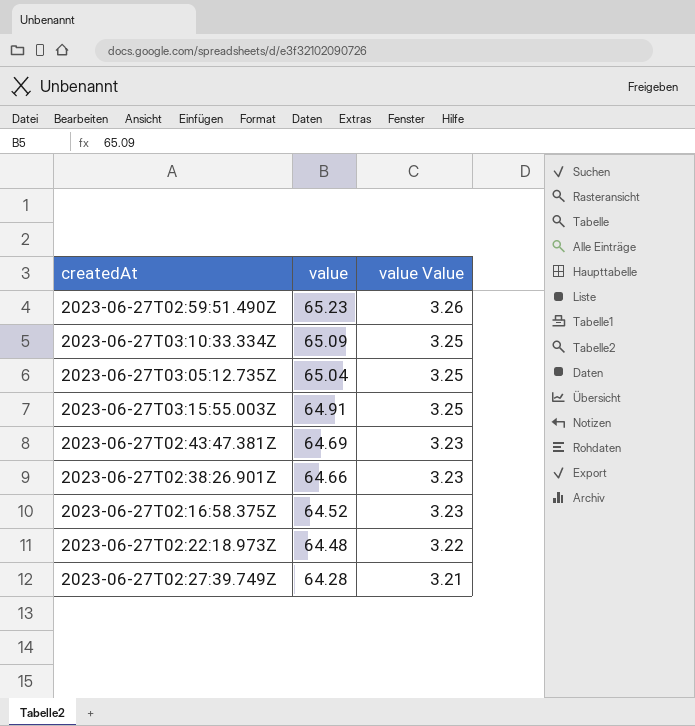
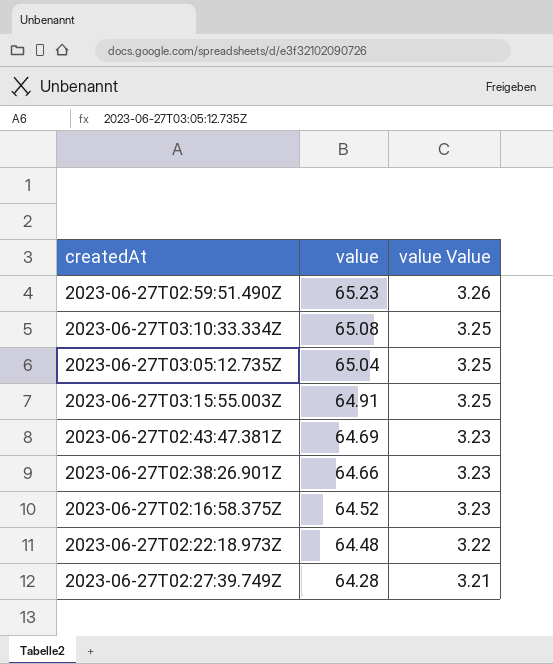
2023-06-27T03:10:33.334Z | value: 65.09 -> 65.08

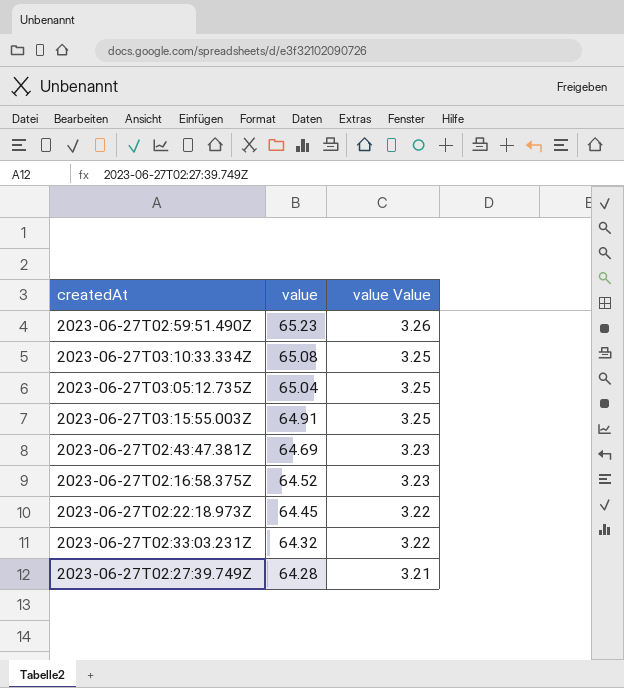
row 2023-06-27T02:38:26.901Z: 64.66 | 3.23 -> none
2023-06-27T02:22:18.973Z | value: 64.48 -> 64.45
row 2023-06-27T02:33:03.231Z: none -> 64.32 | 3.22

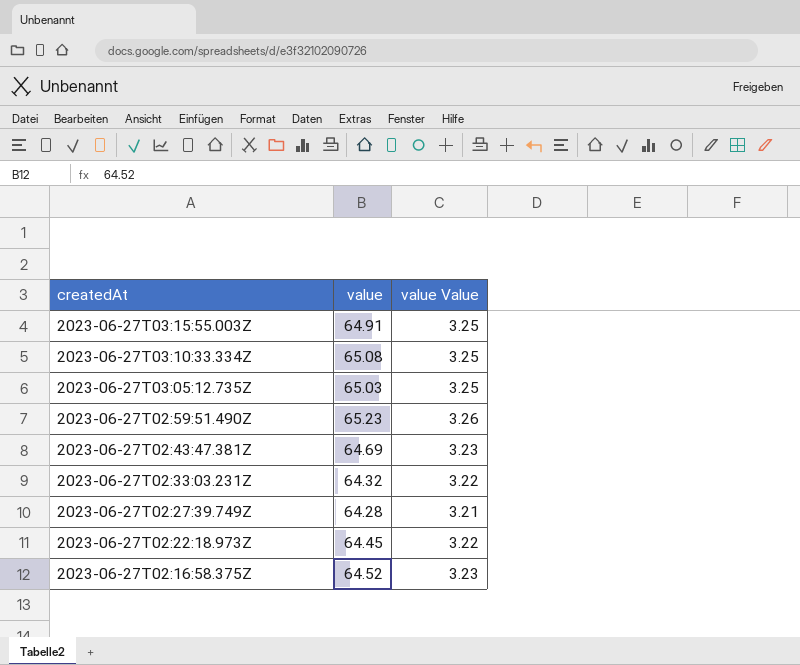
row order: value descending -> createdAt descending
2023-06-27T03:05:12.735Z | value: 65.04 -> 65.03

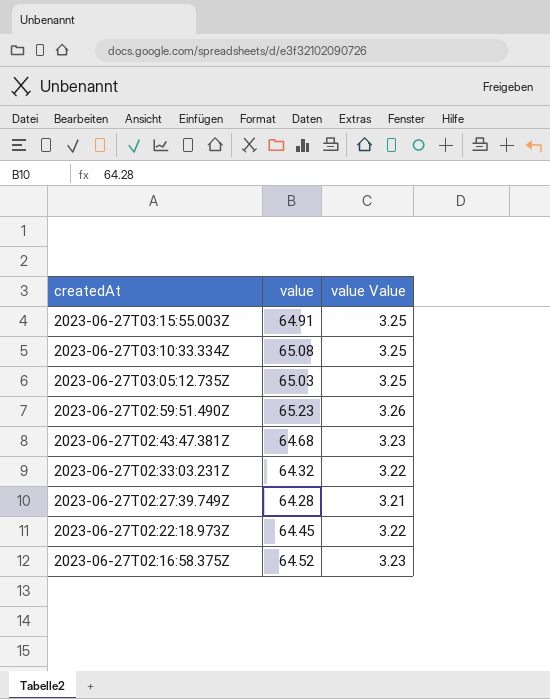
2023-06-27T02:43:47.381Z | value: 64.69 -> 64.68

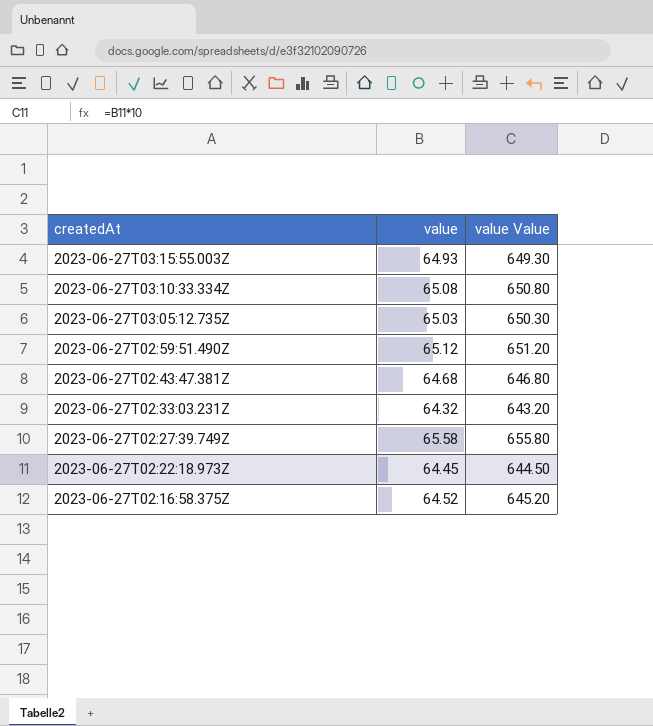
column value Value | formula: [value] * 0.05 -> [value] * 10
2023-06-27T03:15:55.003Z | value: 64.91 -> 64.93
2023-06-27T02:59:51.490Z | value: 65.23 -> 65.12
2023-06-27T02:27:39.749Z | value: 64.28 -> 65.58

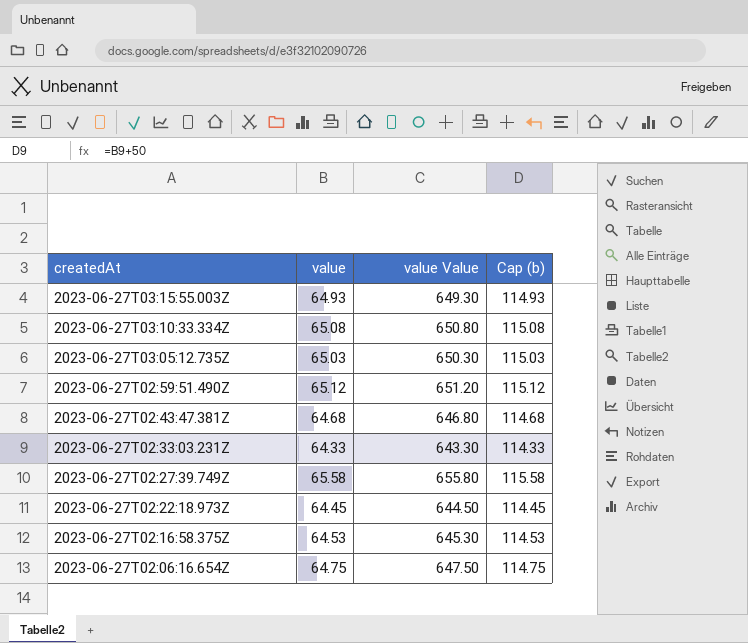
column Cap (b) | formula: none -> [value] + 50
2023-06-27T02:33:03.231Z | value: 64.32 -> 64.33
2023-06-27T02:33:03.231Z | value Value: 643.20 -> 643.30
2023-06-27T02:16:58.375Z | value: 64.52 -> 64.53
2023-06-27T02:16:58.375Z | value Value: 645.20 -> 645.30
row 2023-06-27T02:06:16.654Z: none -> 64.75 | 647.50 | 114.75

